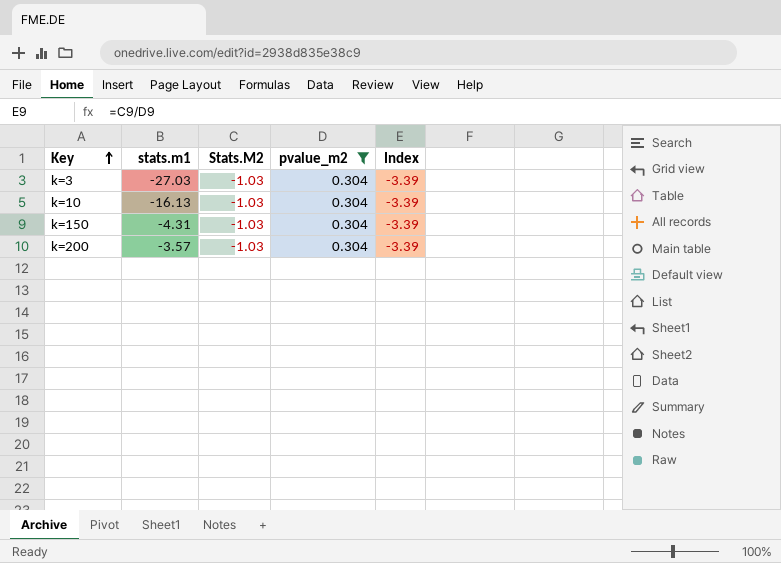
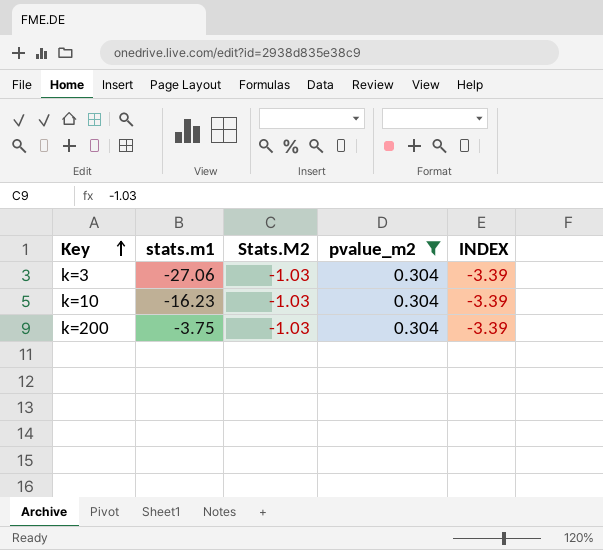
column name: Index -> INDEX
row k=150: -4.31 | -1.03 | 0.304 | -3.39 -> none
k=3 | stats.m1: -27.03 -> -27.06
k=10 | stats.m1: -16.13 -> -16.23
k=200 | stats.m1: -3.57 -> -3.75

